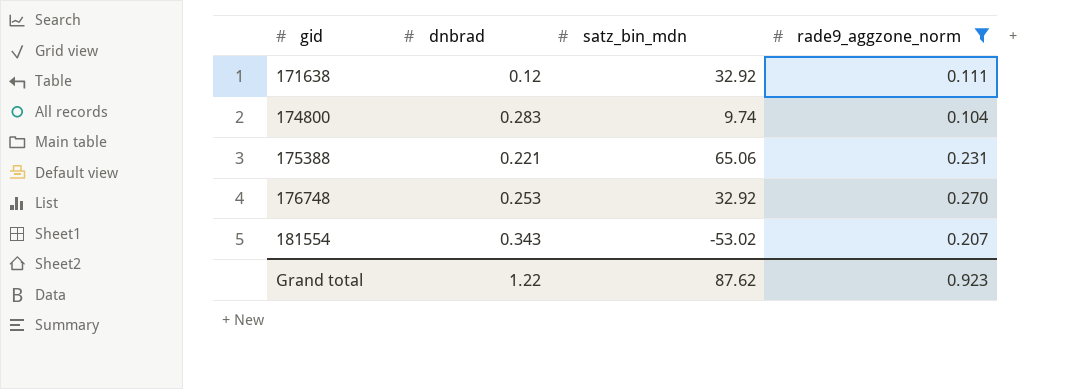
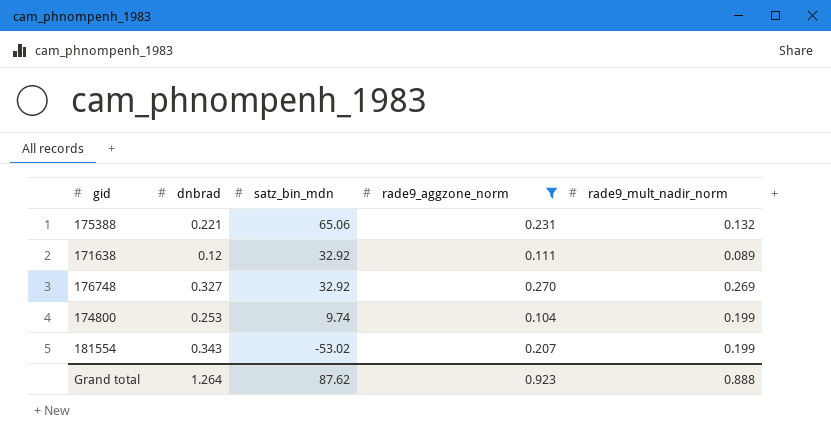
row order: gid ascending -> satz_bin_mdn descending
column rade9_mult_nadir_norm | position: none -> 5
176748 | dnbrad: 0.253 -> 0.327
174800 | dnbrad: 0.283 -> 0.253
Grand total | dnbrad: 1.22 -> 1.264

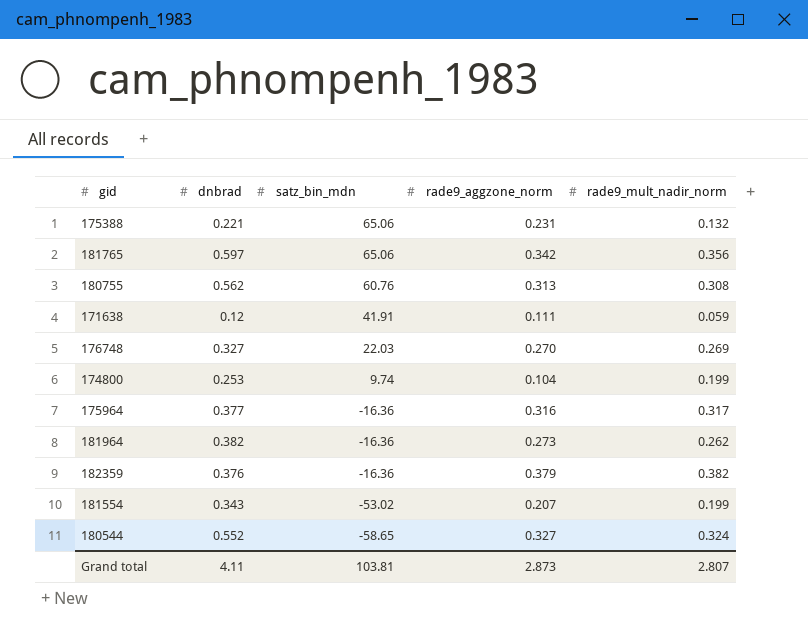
filter: rade9_aggzone_norm <= 0.270 -> none
171638 | satz_bin_mdn: 32.92 -> 41.91
171638 | rade9_mult_nadir_norm: 0.089 -> 0.059
176748 | satz_bin_mdn: 32.92 -> 22.03
Grand total | dnbrad: 1.264 -> 4.11
Grand total | satz_bin_mdn: 87.62 -> 103.81
Grand total | rade9_aggzone_norm: 0.923 -> 2.873
Grand total | rade9_mult_nadir_norm: 0.888 -> 2.807

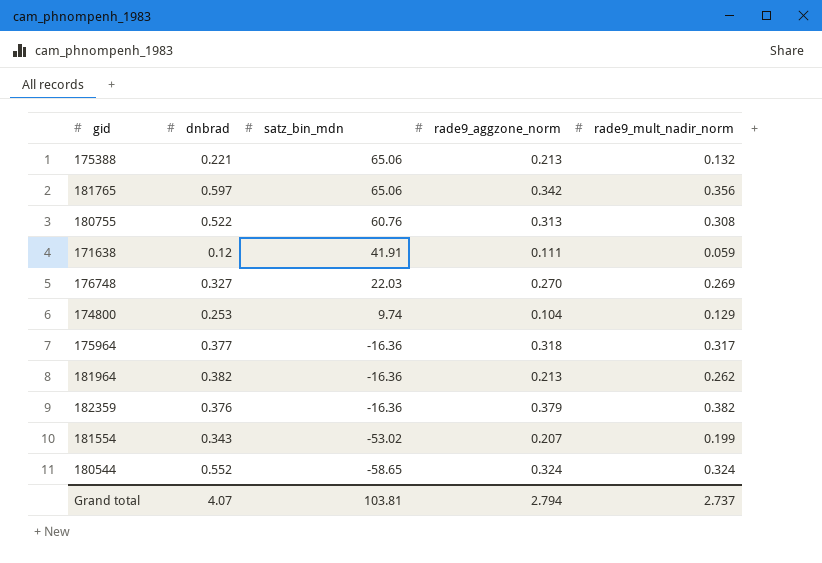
175388 | rade9_aggzone_norm: 0.231 -> 0.213
180755 | dnbrad: 0.562 -> 0.522
174800 | rade9_mult_nadir_norm: 0.199 -> 0.129
175964 | rade9_aggzone_norm: 0.316 -> 0.318
181964 | rade9_aggzone_norm: 0.273 -> 0.213
180544 | rade9_aggzone_norm: 0.327 -> 0.324
Grand total | dnbrad: 4.11 -> 4.07
Grand total | rade9_aggzone_norm: 2.873 -> 2.794
Grand total | rade9_mult_nadir_norm: 2.807 -> 2.737

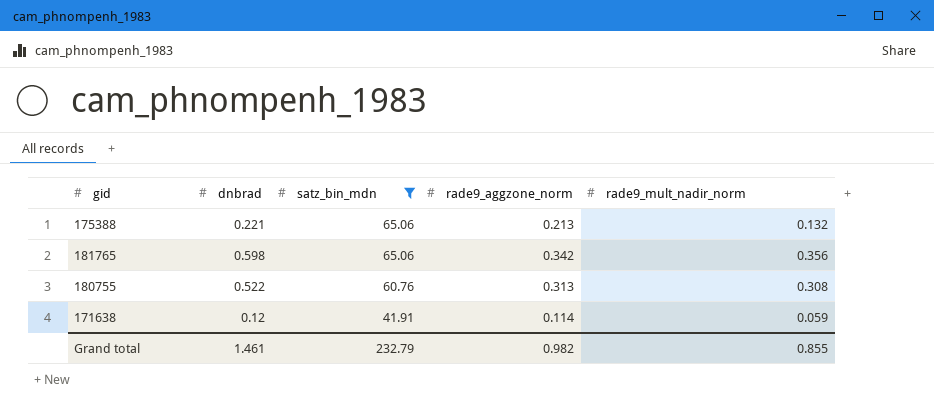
filter: none -> satz_bin_mdn >= 41.91
181765 | dnbrad: 0.597 -> 0.598
171638 | rade9_aggzone_norm: 0.111 -> 0.114
Grand total | dnbrad: 4.07 -> 1.461
Grand total | satz_bin_mdn: 103.81 -> 232.79
Grand total | rade9_aggzone_norm: 2.794 -> 0.982
Grand total | rade9_mult_nadir_norm: 2.737 -> 0.855

